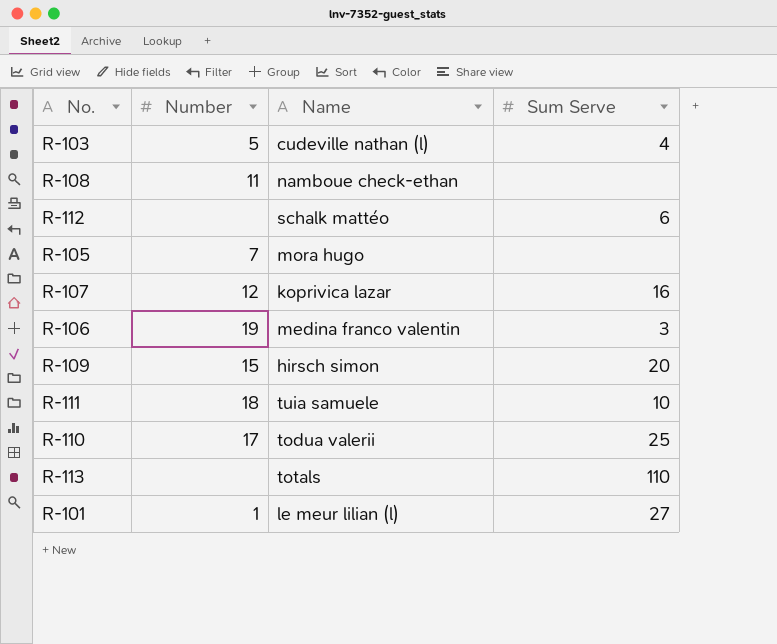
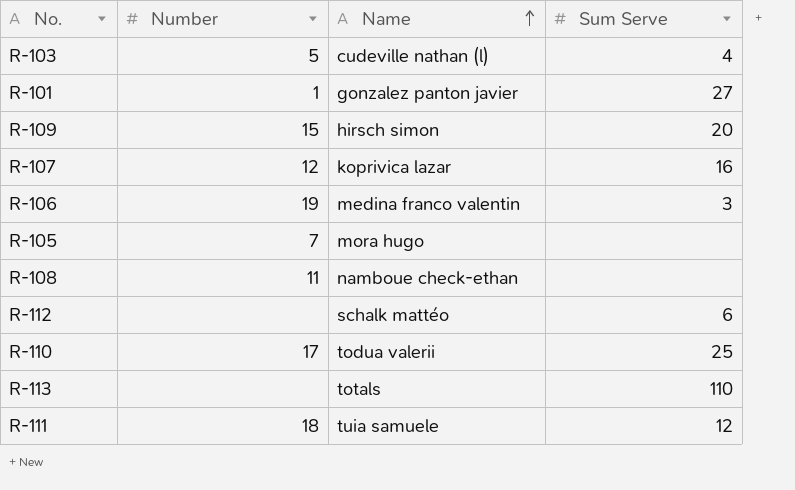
row order: none -> Name ascending
R-101 | Name: le meur lilian (l) -> gonzalez panton javier
R-111 | Sum Serve: 10 -> 12

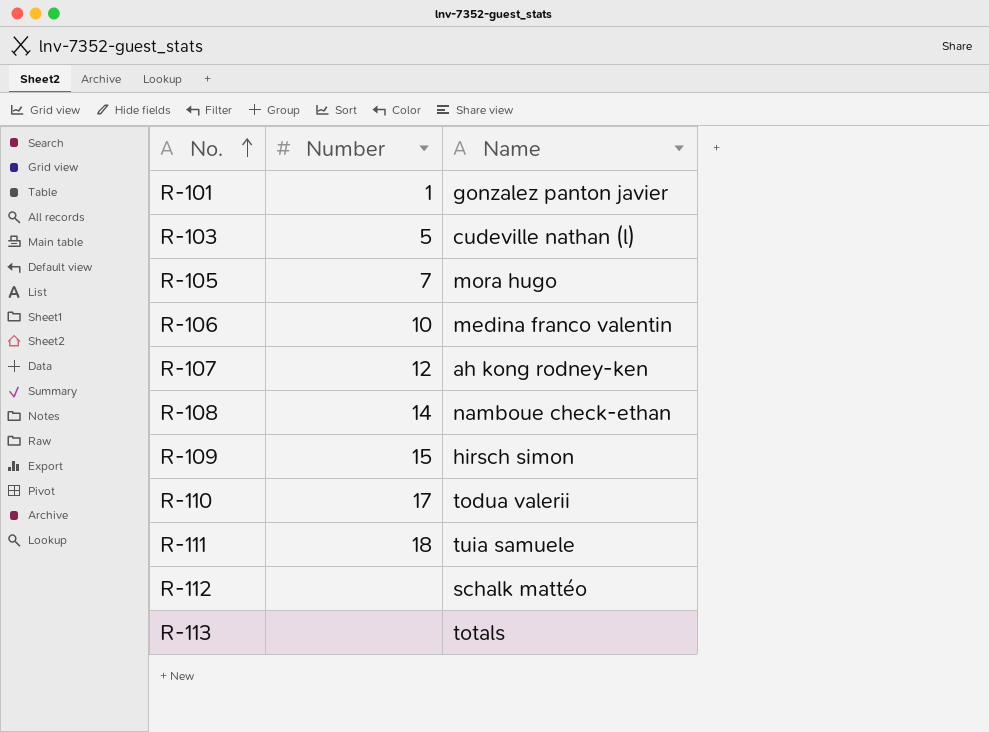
row order: Name ascending -> No. ascending
column Sum Serve | position: 4 -> none
R-106 | Number: 19 -> 10
R-107 | Name: koprivica lazar -> ah kong rodney-ken
R-108 | Number: 11 -> 14

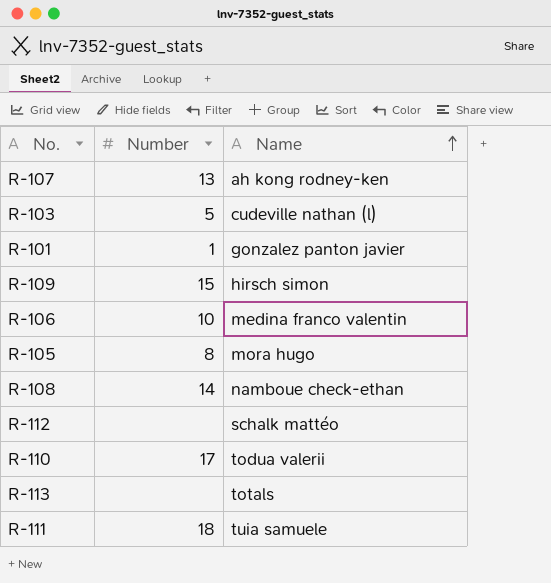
row order: No. ascending -> Name ascending
R-107 | Number: 12 -> 13
R-105 | Number: 7 -> 8

